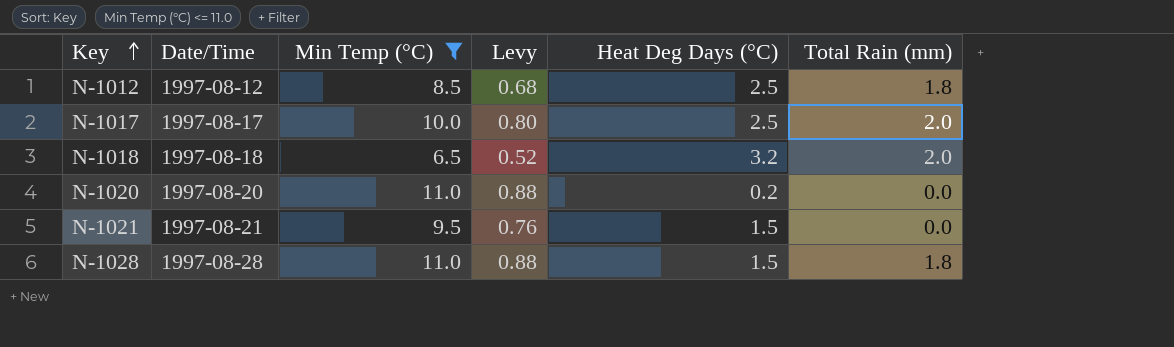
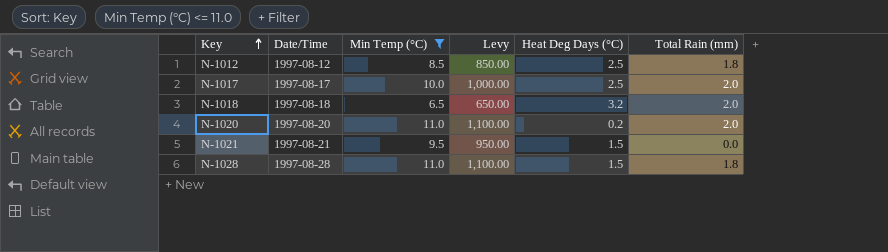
column Levy | formula: [Min Temp (°C)] * 0.08 -> [Min Temp (°C)] * 100
N-1020 | Total Rain (mm): 0.0 -> 2.0

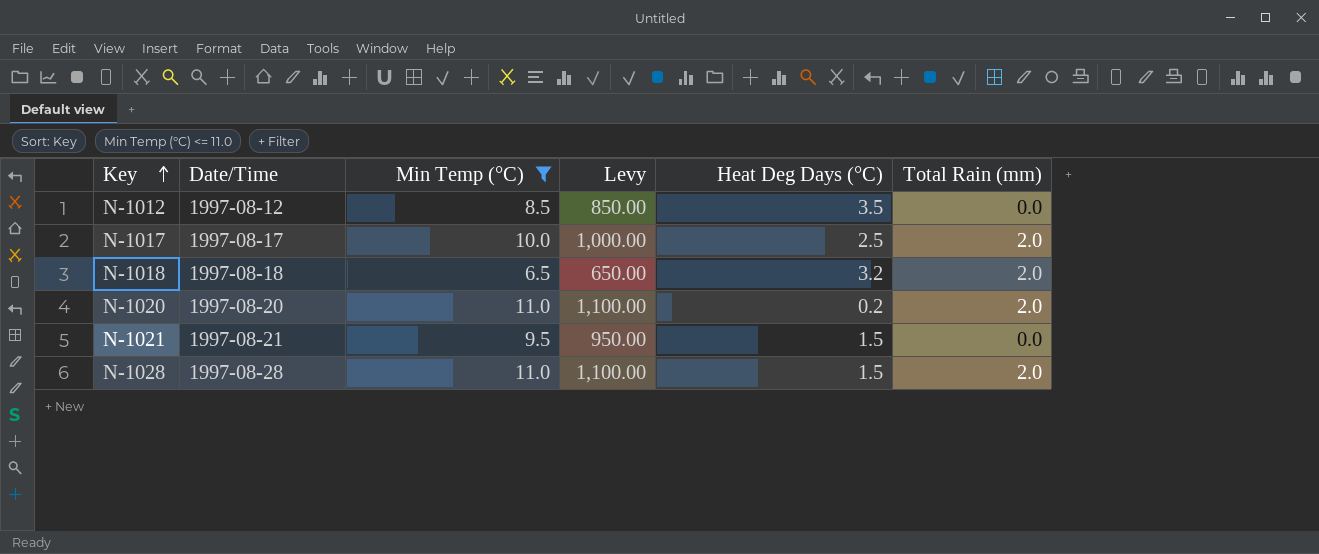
N-1012 | Heat Deg Days (°C): 2.5 -> 3.5
N-1012 | Total Rain (mm): 1.8 -> 0.0
N-1028 | Total Rain (mm): 1.8 -> 2.0

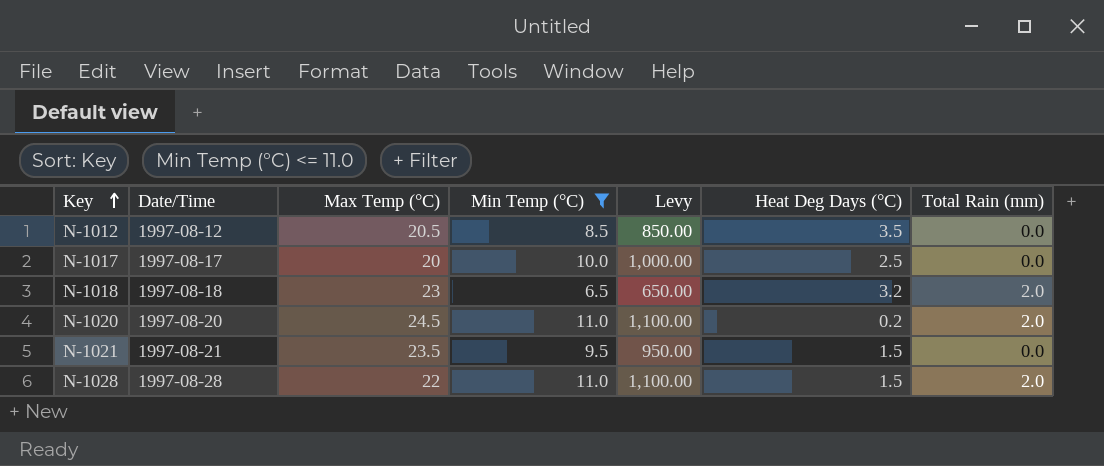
column Max Temp (°C) | position: none -> 3
N-1017 | Total Rain (mm): 2.0 -> 0.0

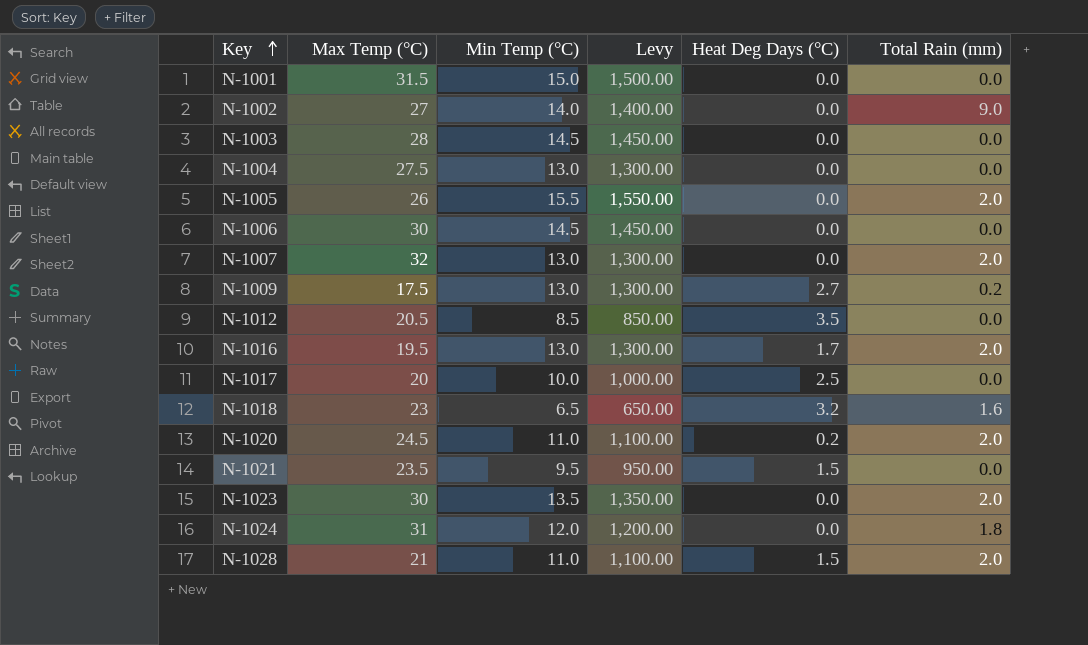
filter: Min Temp (°C) <= 11.0 -> none
column Date/Time | position: 2 -> none
N-1018 | Total Rain (mm): 2.0 -> 1.6
N-1028 | Max Temp (°C): 22 -> 21

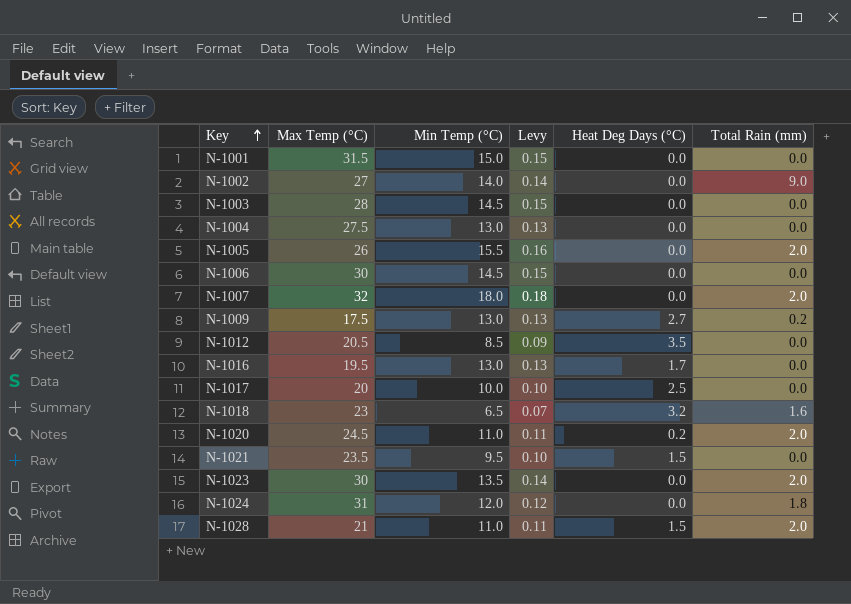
column Levy | formula: [Min Temp (°C)] * 100 -> [Min Temp (°C)] * 0.01
N-1007 | Min Temp (°C): 13.0 -> 18.0
N-1016 | Total Rain (mm): 2.0 -> 0.0

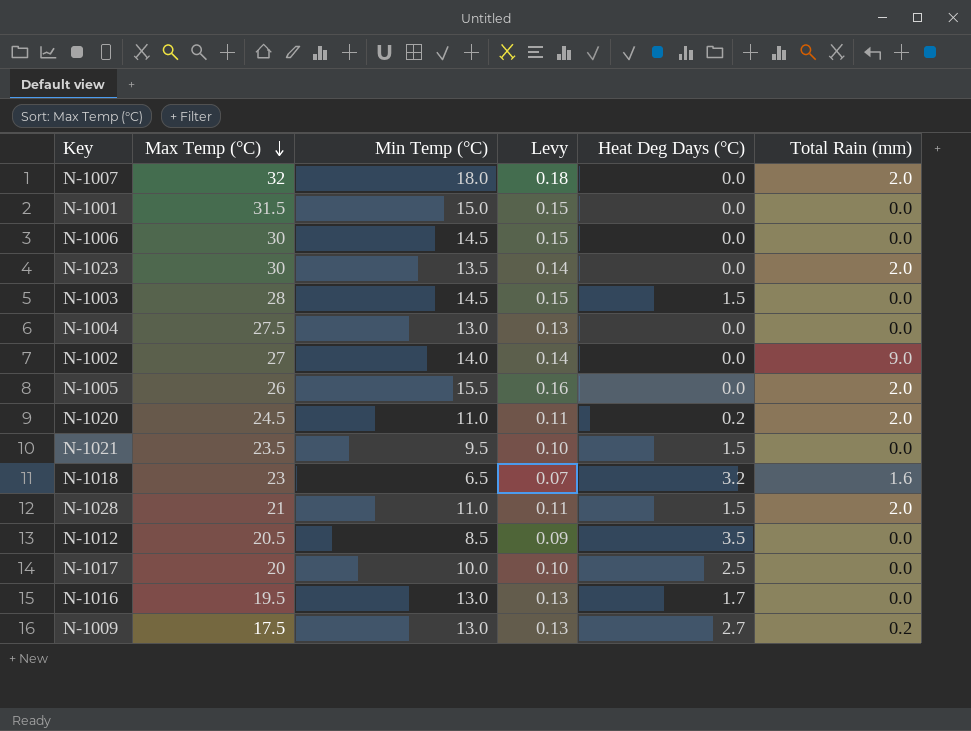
row order: Key ascending -> Max Temp (°C) descending
row N-1024: 31 | 12.0 | 0.12 | 0.0 | 1.8 -> none
N-1003 | Heat Deg Days (°C): 0.0 -> 1.5

